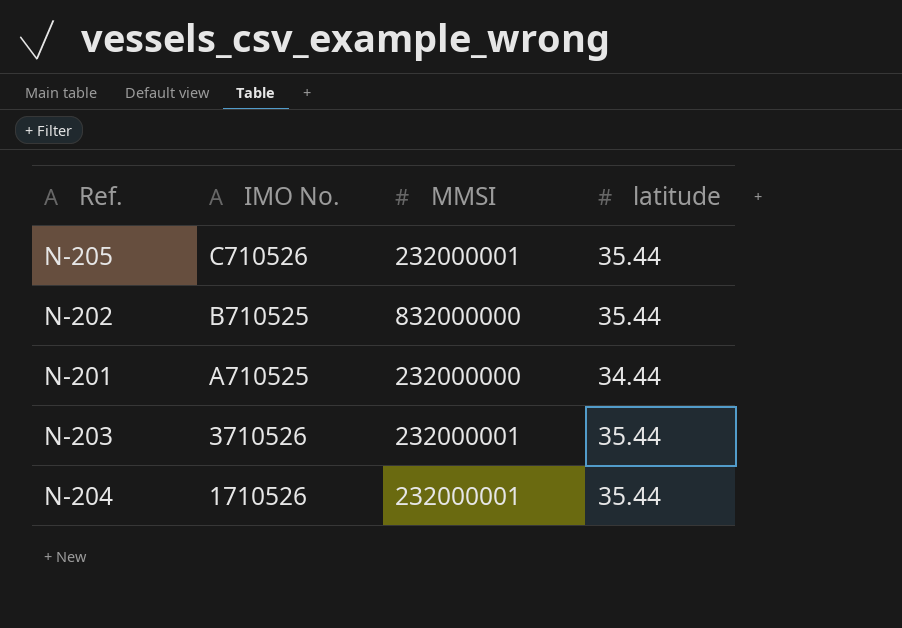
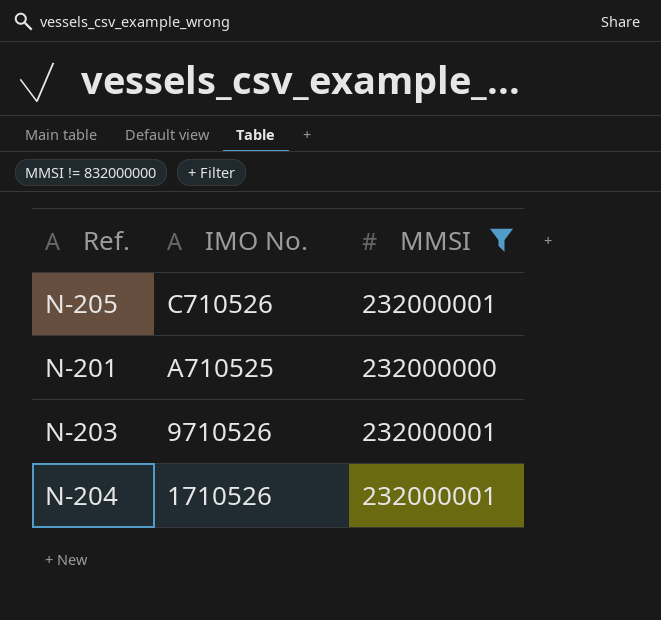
filter: none -> MMSI != 832000000
column latitude | position: 4 -> none
N-203 | IMO No.: 3710526 -> 9710526

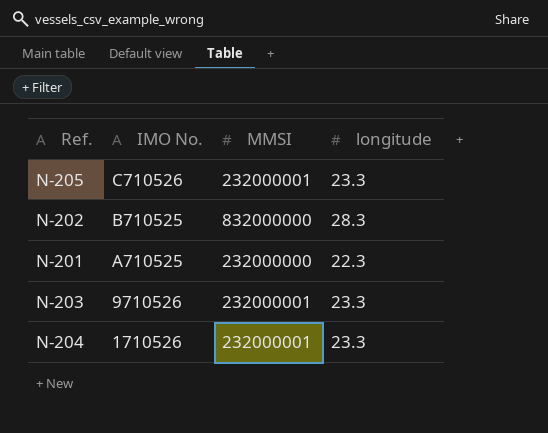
filter: MMSI != 832000000 -> none
column longitude | position: none -> 4

